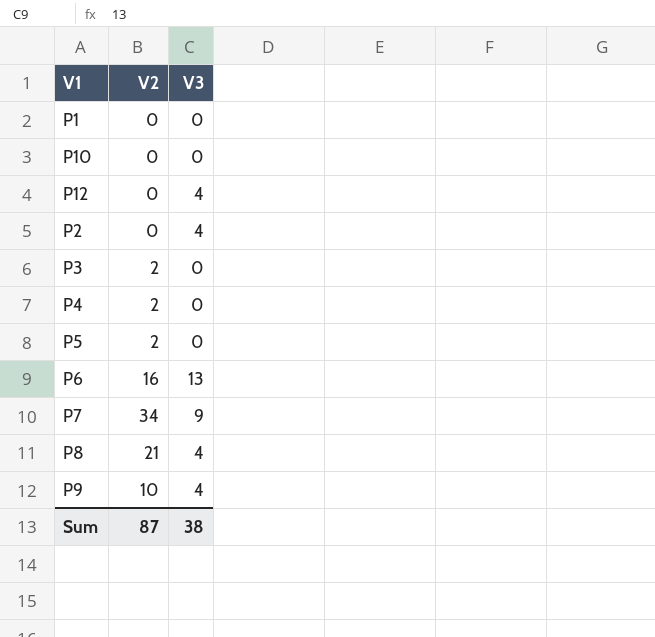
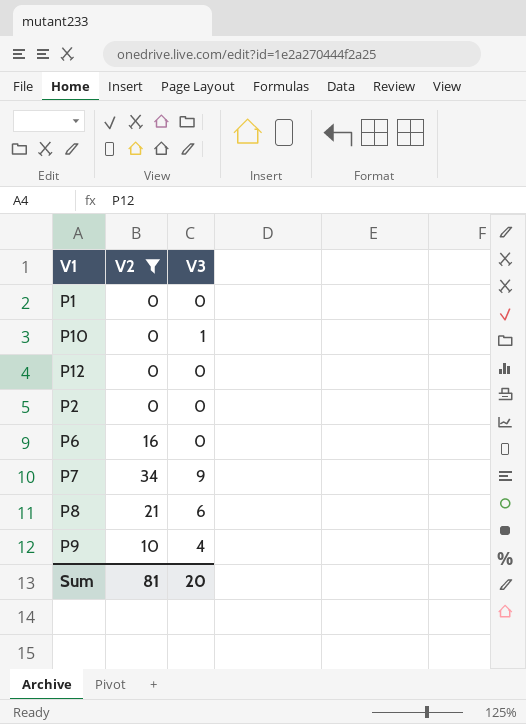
filter: none -> V2 != 2
P10 | V3: 0 -> 1
P12 | V3: 4 -> 0
P2 | V3: 4 -> 0
P6 | V3: 13 -> 0
P8 | V3: 4 -> 6
Sum | V2: 87 -> 81
Sum | V3: 38 -> 20

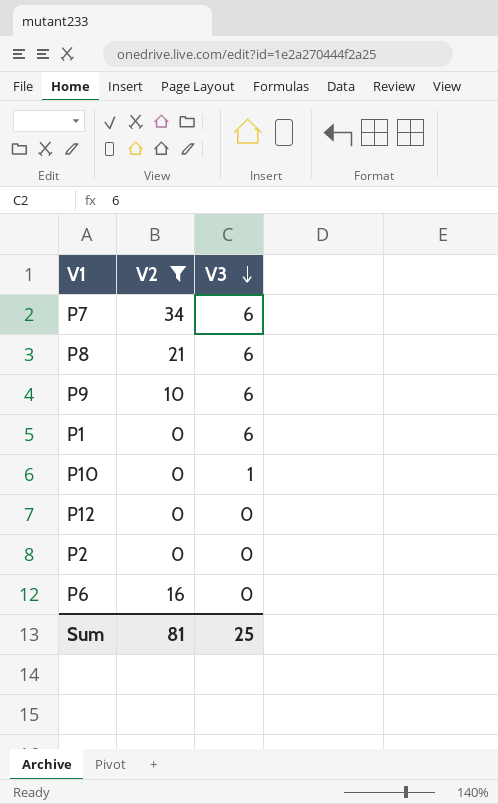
row order: none -> V3 descending
P7 | V3: 9 -> 6
P9 | V3: 4 -> 6
P1 | V3: 0 -> 6
Sum | V3: 20 -> 25

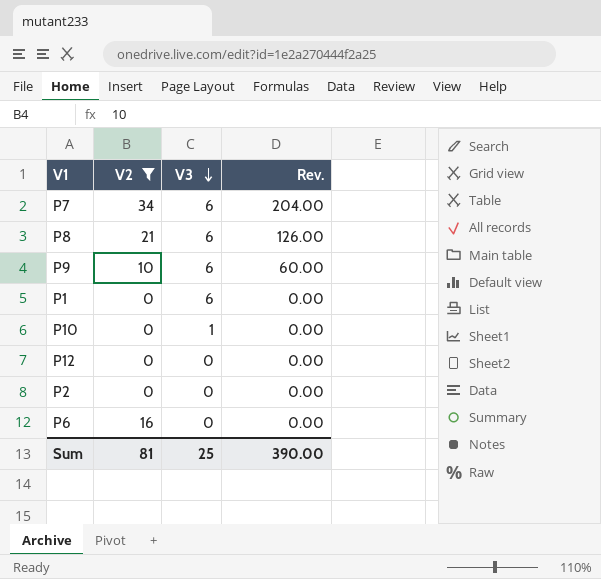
column Rev. | formula: none -> [V2] * [V3]

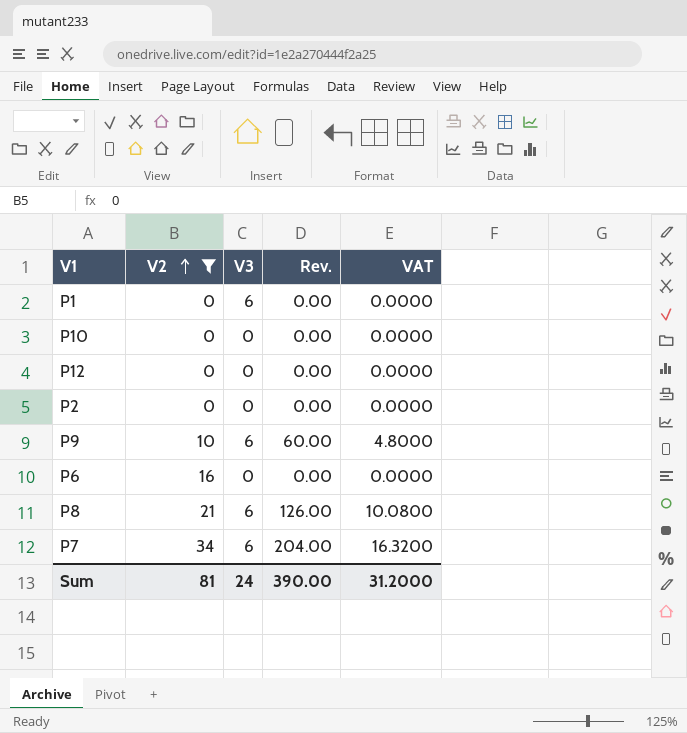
row order: V3 descending -> V2 ascending
column VAT | formula: none -> [Rev.] * 0.08
P10 | V3: 1 -> 0
Sum | V3: 25 -> 24

